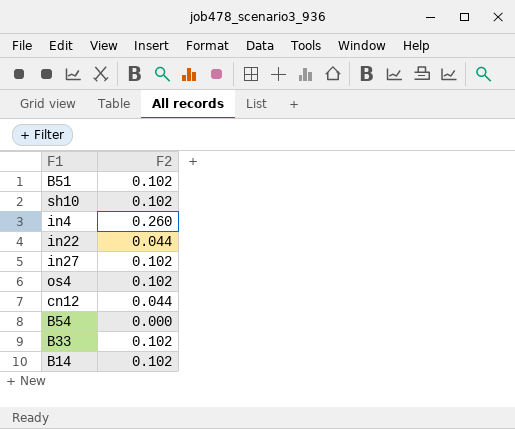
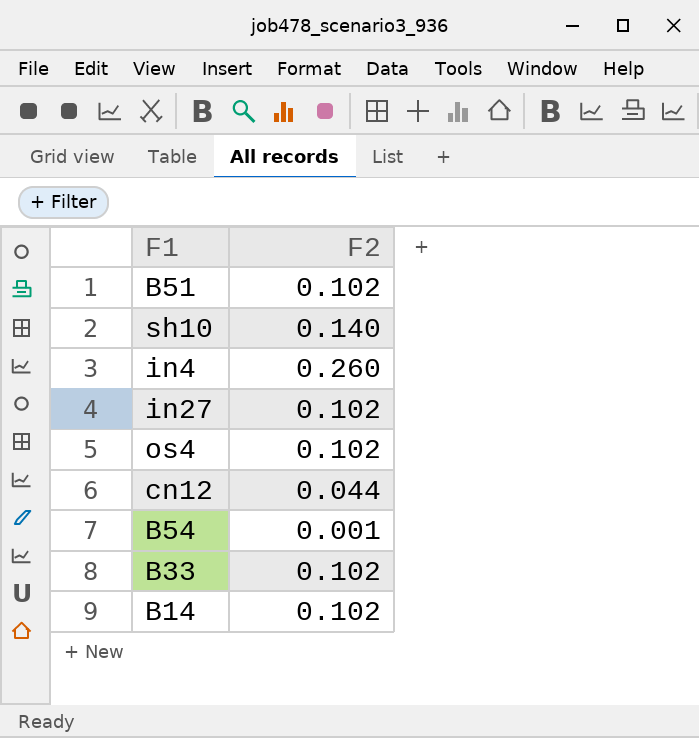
row in22: 0.044 -> none
sh10 | F2: 0.102 -> 0.140
B54 | F2: 0.000 -> 0.001

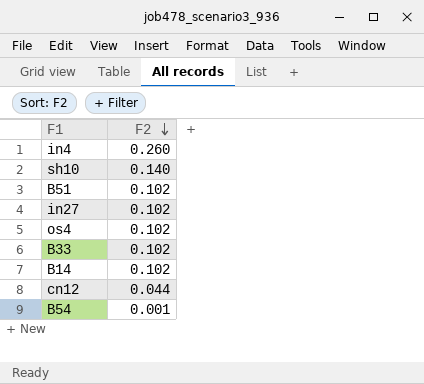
row order: none -> F2 descending

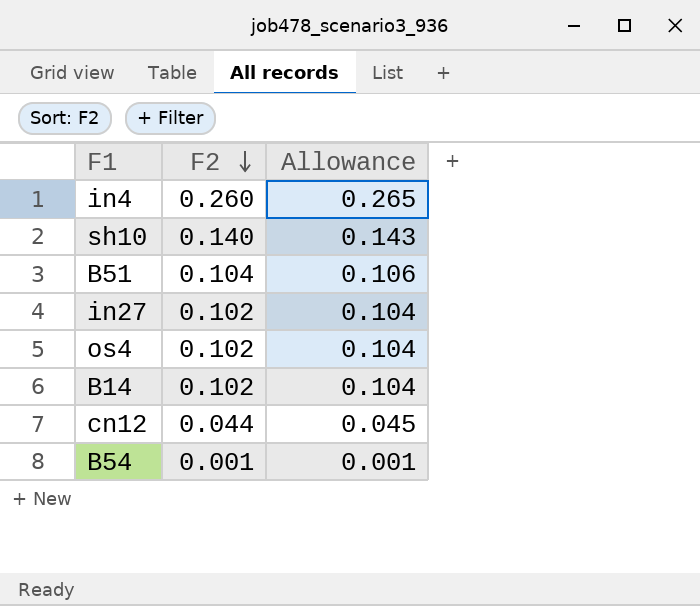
column Allowance | formula: none -> [F2] * 1.02
row B33: 0.102 -> none
B51 | F2: 0.102 -> 0.104

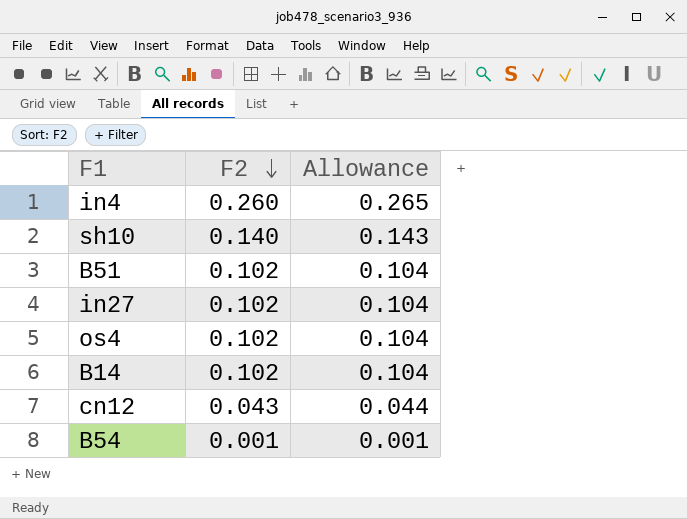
B51 | F2: 0.104 -> 0.102
B51 | Allowance: 0.106 -> 0.104
cn12 | F2: 0.044 -> 0.043
cn12 | Allowance: 0.045 -> 0.044

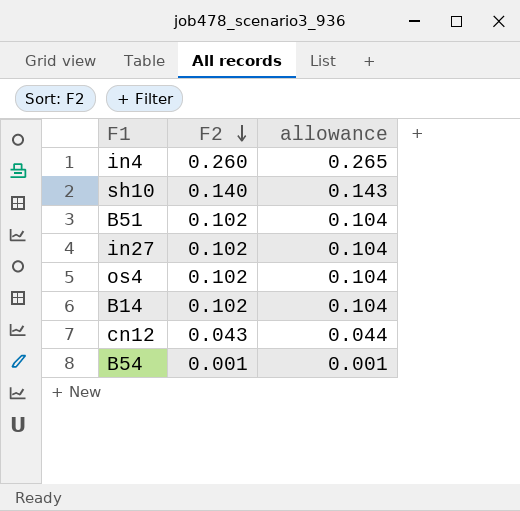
column name: Allowance -> allowance

